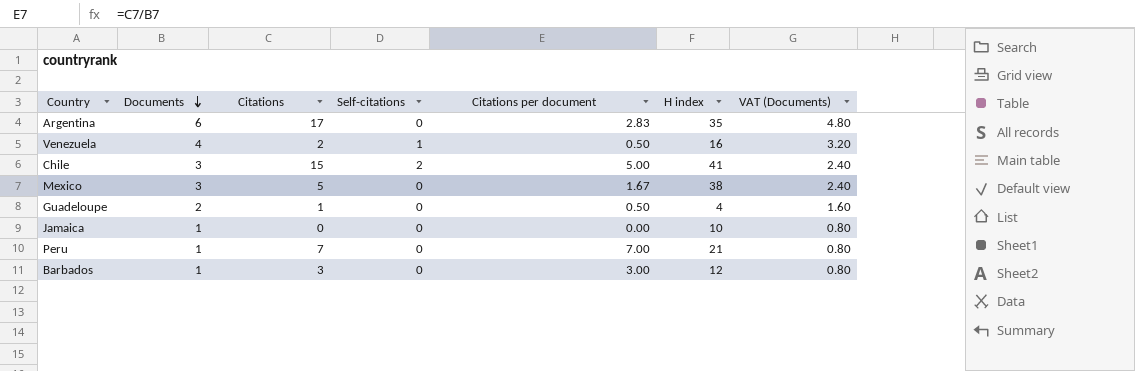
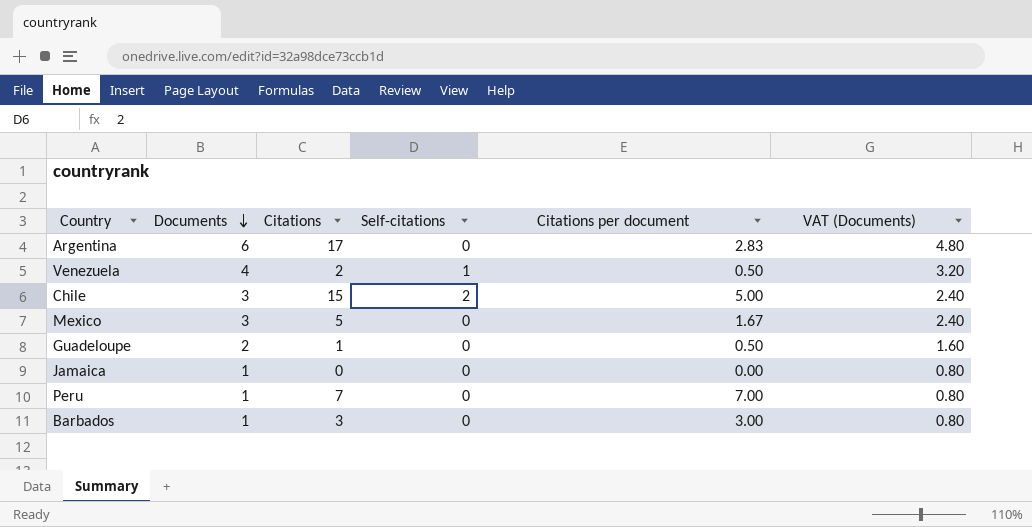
column H index | position: 6 -> none

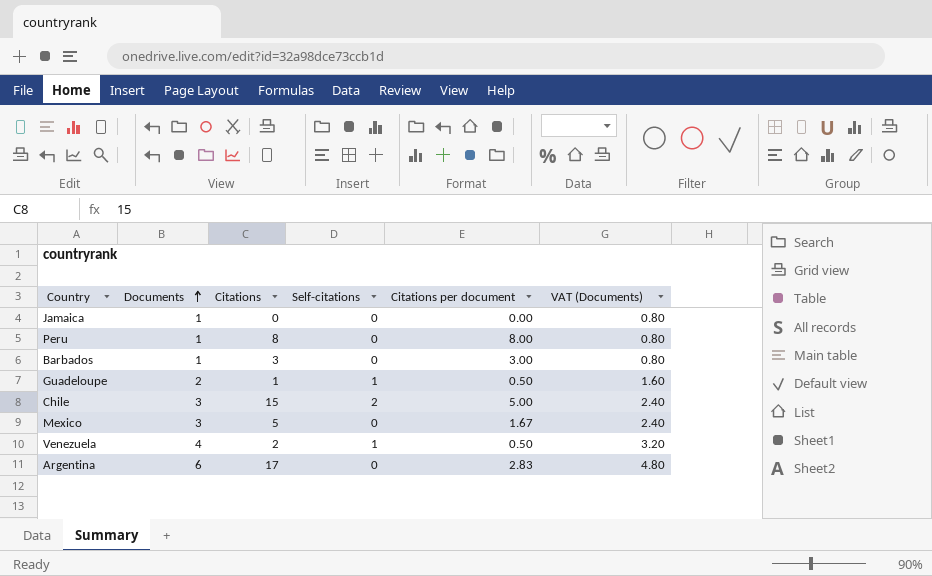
row order: Documents descending -> Documents ascending
Peru | Citations: 7 -> 8
Peru | Citations per document: 7.00 -> 8.00
Guadeloupe | Self-citations: 0 -> 1

